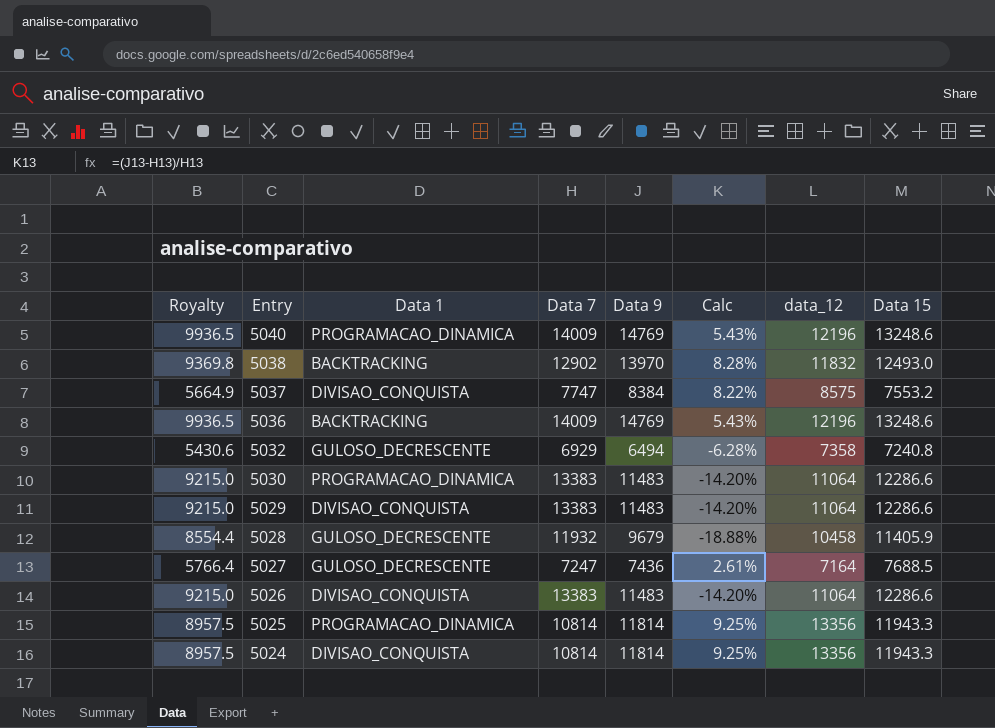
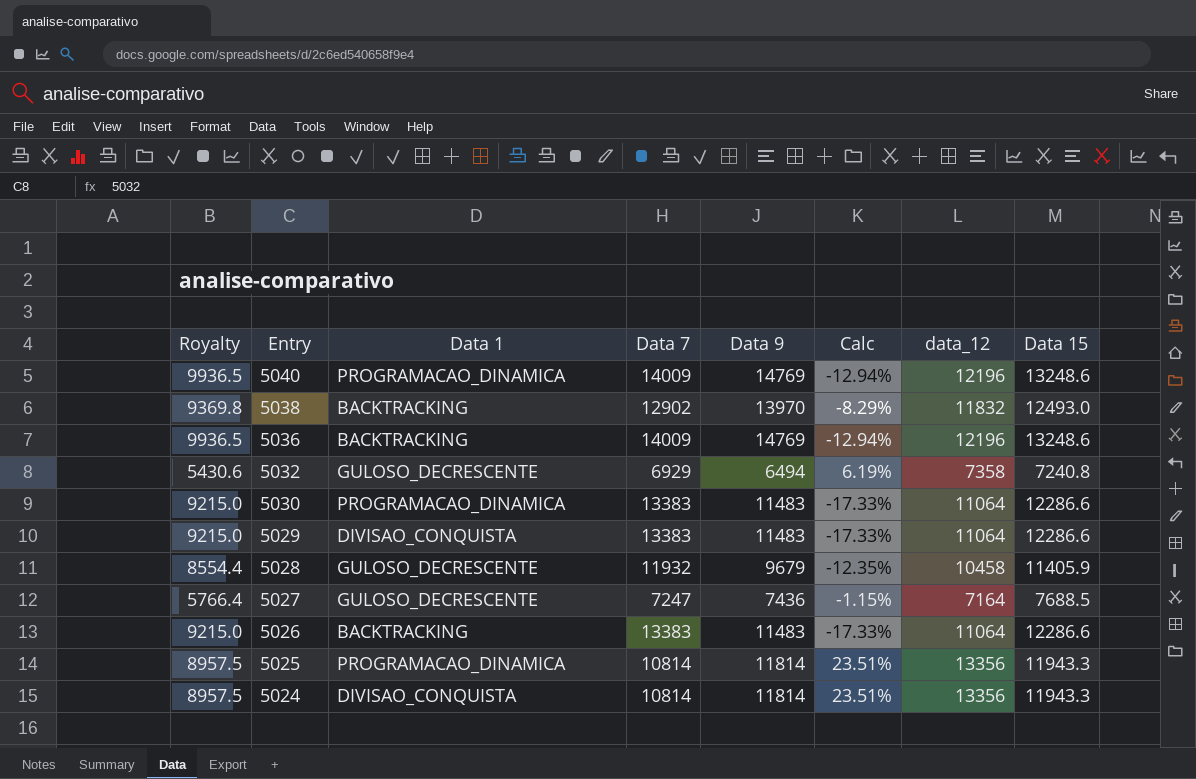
column Calc | formula: ([Data 9] - [Data 7]) / [Data 7] -> ([data_12] - [Data 7]) / [Data 7]
row 5037: 5664.9 | DIVISAO_CONQUISTA | 7747 | 8384 | 8.22% | 8575 | 7553.2 -> none
5026 | Data 1: DIVISAO_CONQUISTA -> BACKTRACKING

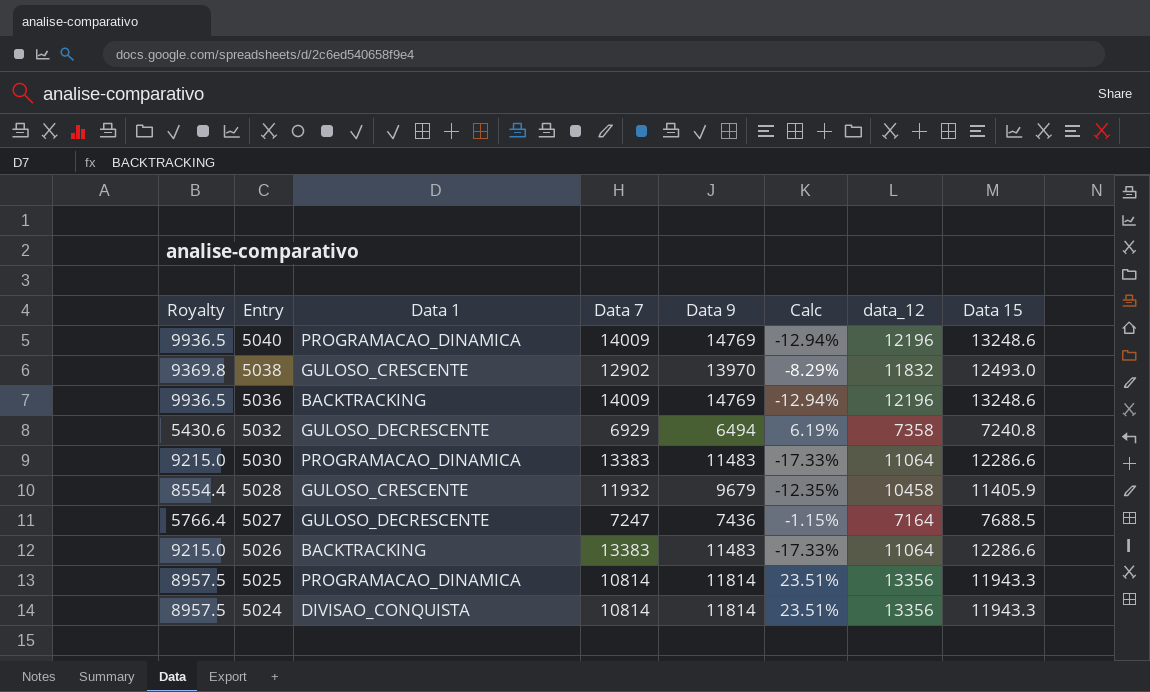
row 5029: 9215.0 | DIVISAO_CONQUISTA | 13383 | 11483 | -17.33% | 11064 | 12286.6 -> none
5038 | Data 1: BACKTRACKING -> GULOSO_CRESCENTE
5028 | Data 1: GULOSO_DECRESCENTE -> GULOSO_CRESCENTE

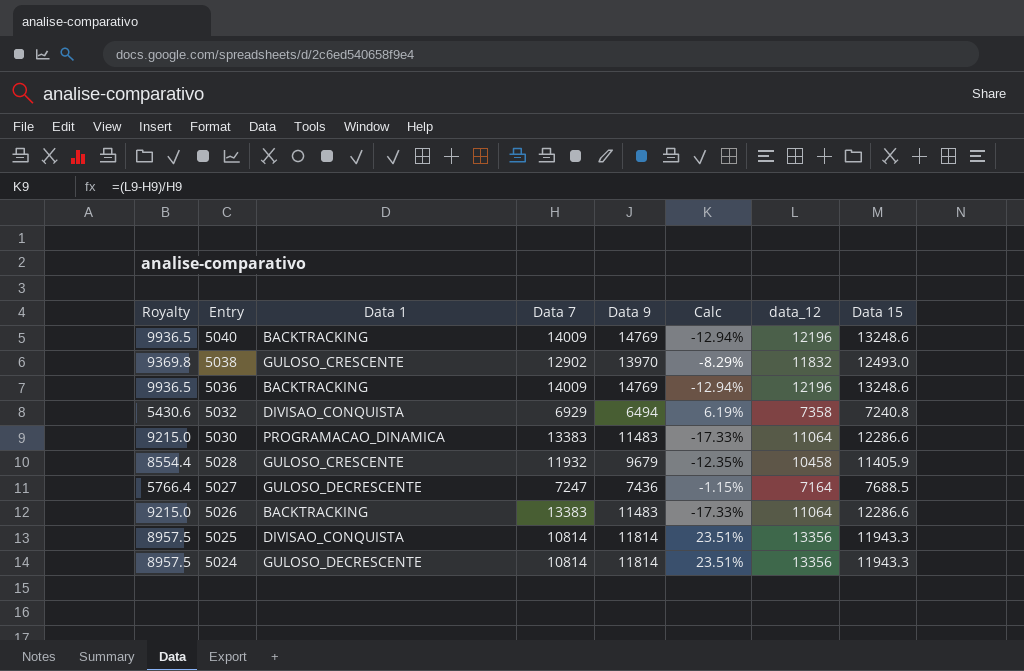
5040 | Data 1: PROGRAMACAO_DINAMICA -> BACKTRACKING
5032 | Data 1: GULOSO_DECRESCENTE -> DIVISAO_CONQUISTA
5025 | Data 1: PROGRAMACAO_DINAMICA -> DIVISAO_CONQUISTA
5024 | Data 1: DIVISAO_CONQUISTA -> GULOSO_DECRESCENTE

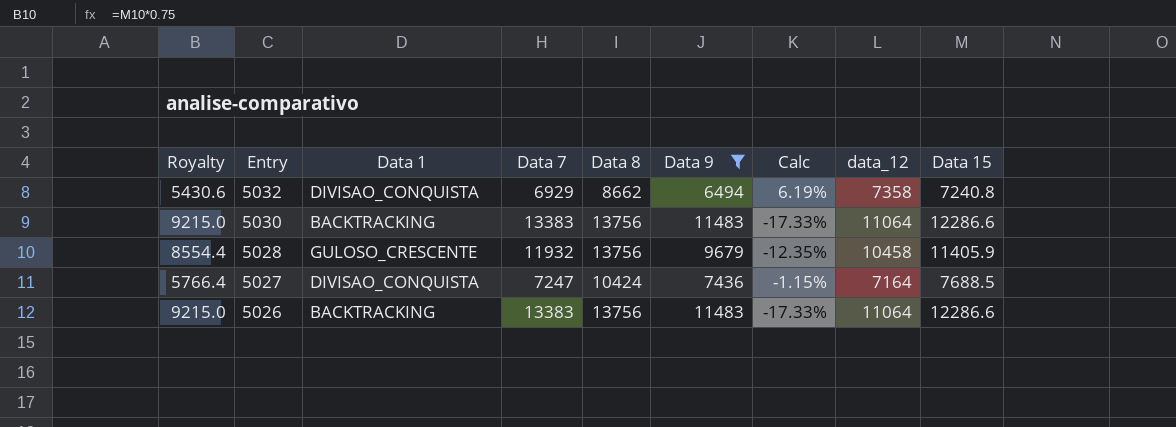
filter: none -> Data 9 <= 11483
column Data 8 | position: none -> 5
5030 | Data 1: PROGRAMACAO_DINAMICA -> BACKTRACKING
5027 | Data 1: GULOSO_DECRESCENTE -> DIVISAO_CONQUISTA

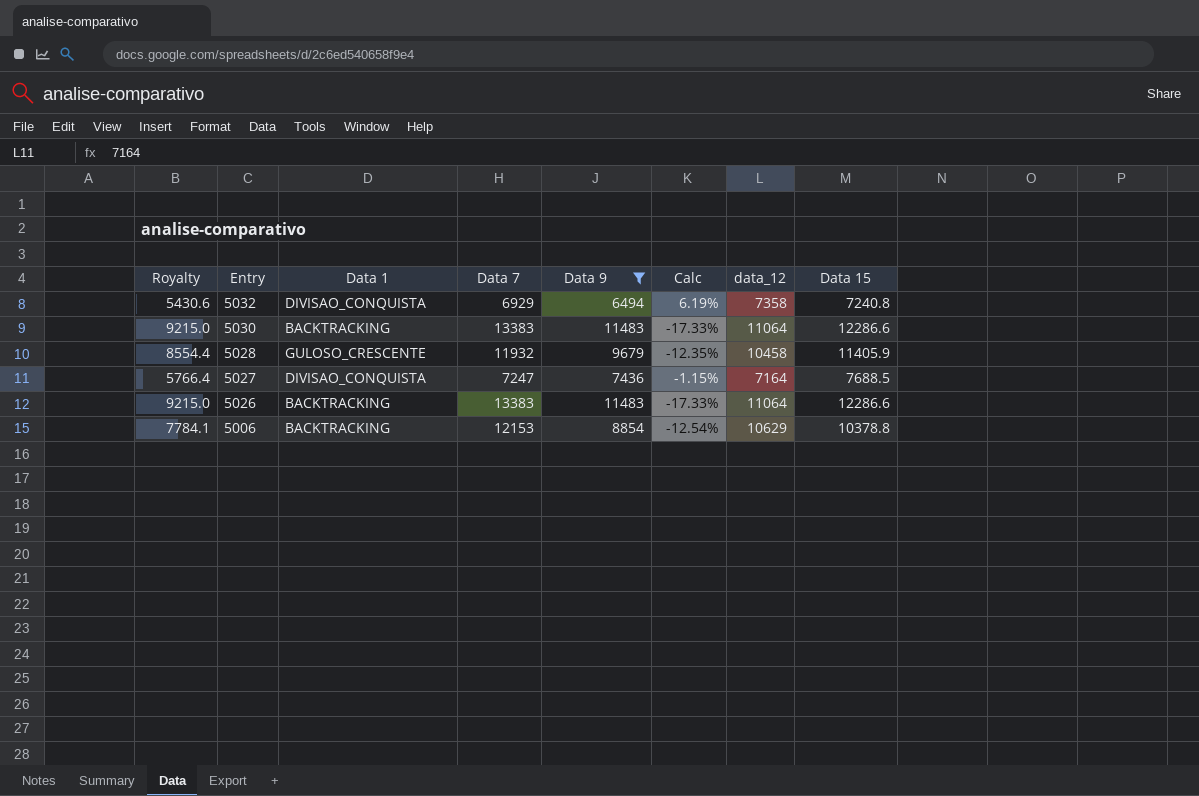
column Data 8 | position: 5 -> none
row 5006: none -> 7784.1 | BACKTRACKING | 12153 | 8854 | -12.54% | 10629 | 10378.8

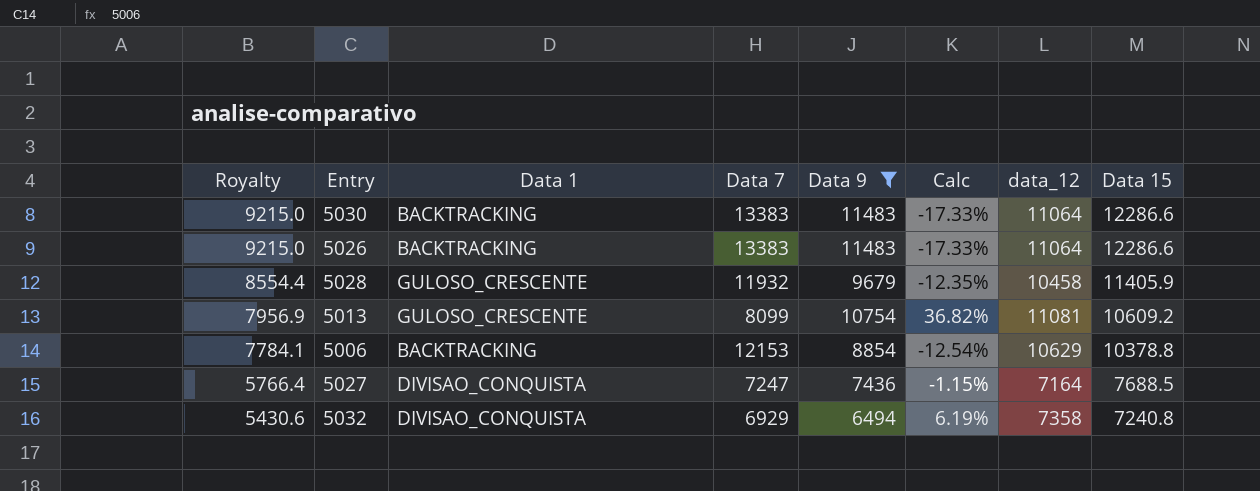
row order: Entry descending -> Royalty descending
row 5013: none -> 7956.9 | GULOSO_CRESCENTE | 8099 | 10754 | 36.82% | 11081 | 10609.2

